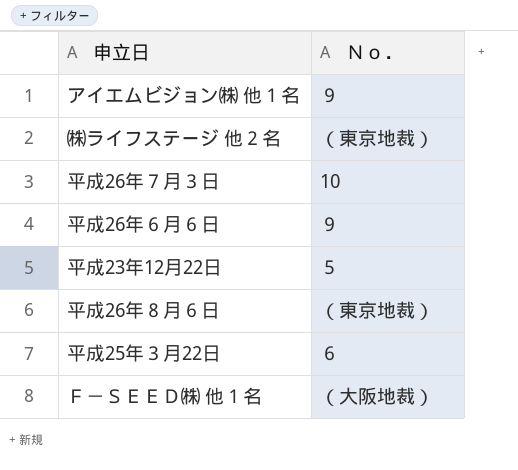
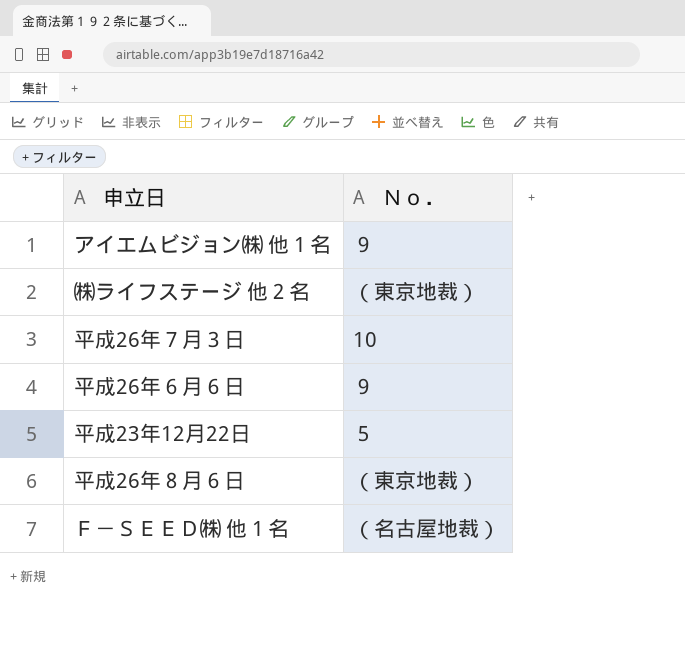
row 平成25年３月22日: ６ -> none
Ｆ－ＳＥＥＤ㈱ 他１名 | Ｎｏ．: （大阪地裁） -> （名古屋地裁）

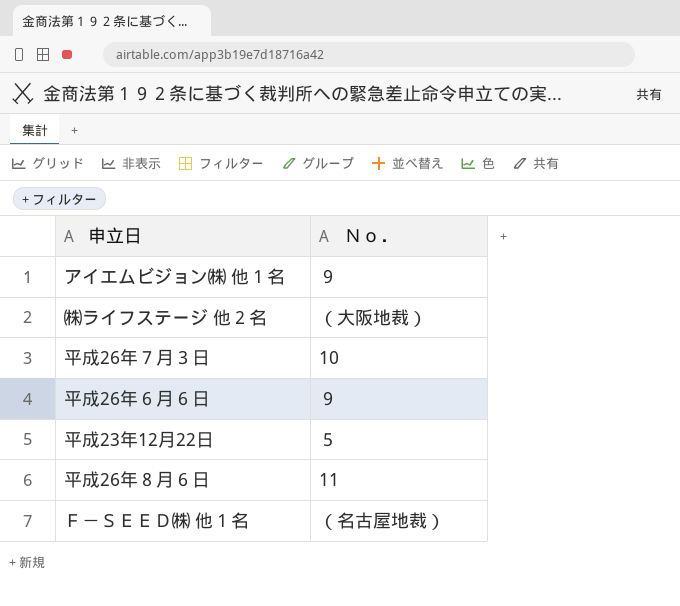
㈱ライフステージ 他２名 | Ｎｏ．: （東京地裁） -> （大阪地裁）
平成26年８月６日 | Ｎｏ．: （東京地裁） -> 11

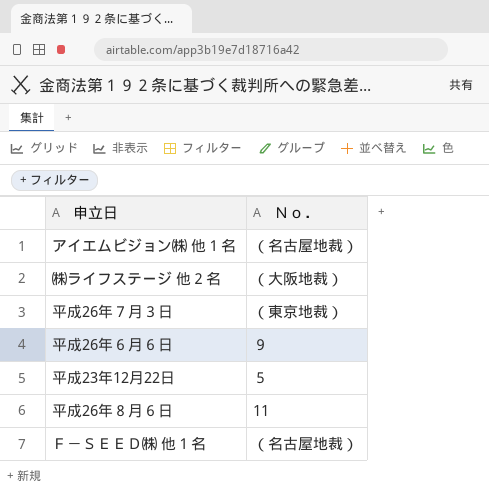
アイエムビジョン㈱ 他１名 | Ｎｏ．: ９ -> （名古屋地裁）
平成26年７月３日 | Ｎｏ．: 10 -> （東京地裁）

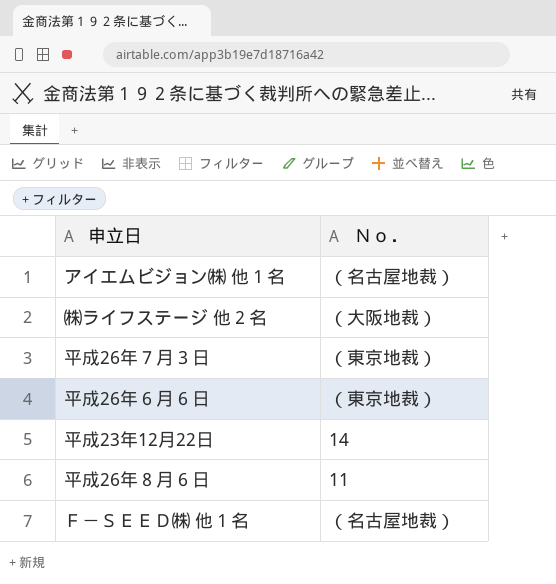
平成26年６月６日 | Ｎｏ．: ９ -> （東京地裁）
平成23年12月22日 | Ｎｏ．: ５ -> 14

